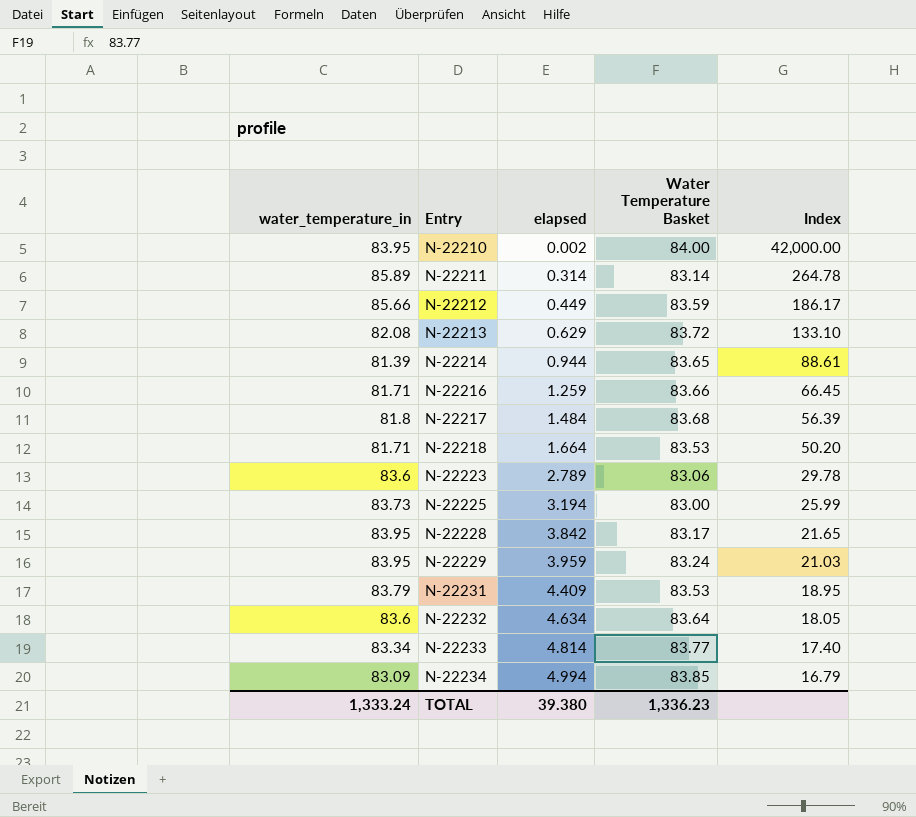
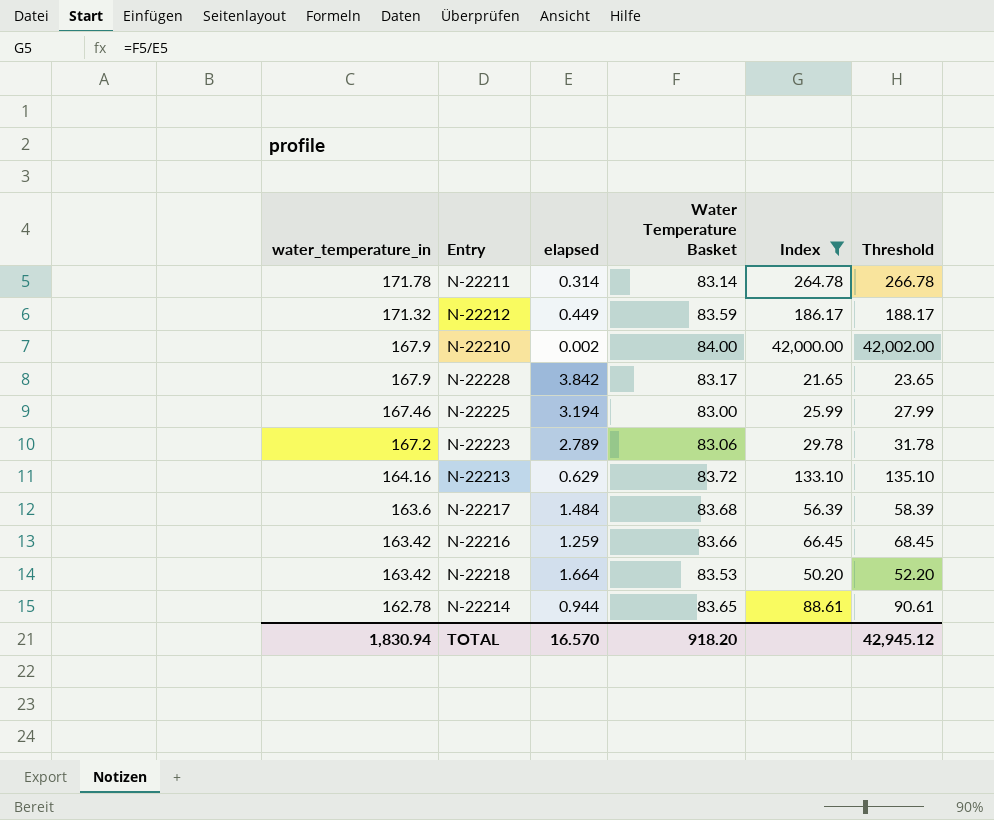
filter: none -> Index >= 21.65
row order: Entry ascending -> water_temperature_in descending
column Threshold | formula: none -> [Index] + 2
N-22211 | water_temperature_in: 85.89 -> 171.78
N-22212 | water_temperature_in: 85.66 -> 171.32
N-22210 | water_temperature_in: 83.95 -> 167.9
N-22228 | water_temperature_in: 83.95 -> 167.9
N-22225 | water_temperature_in: 83.73 -> 167.46
N-22223 | water_temperature_in: 83.6 -> 167.2
N-22213 | water_temperature_in: 82.08 -> 164.16
N-22217 | water_temperature_in: 81.8 -> 163.6
N-22216 | water_temperature_in: 81.71 -> 163.42
N-22218 | water_temperature_in: 81.71 -> 163.42
N-22214 | water_temperature_in: 81.39 -> 162.78
TOTAL | water_temperature_in: 1,333.24 -> 1,830.94
TOTAL | elapsed: 39.380 -> 16.570
TOTAL | Water Temperature Basket: 1,336.23 -> 918.20

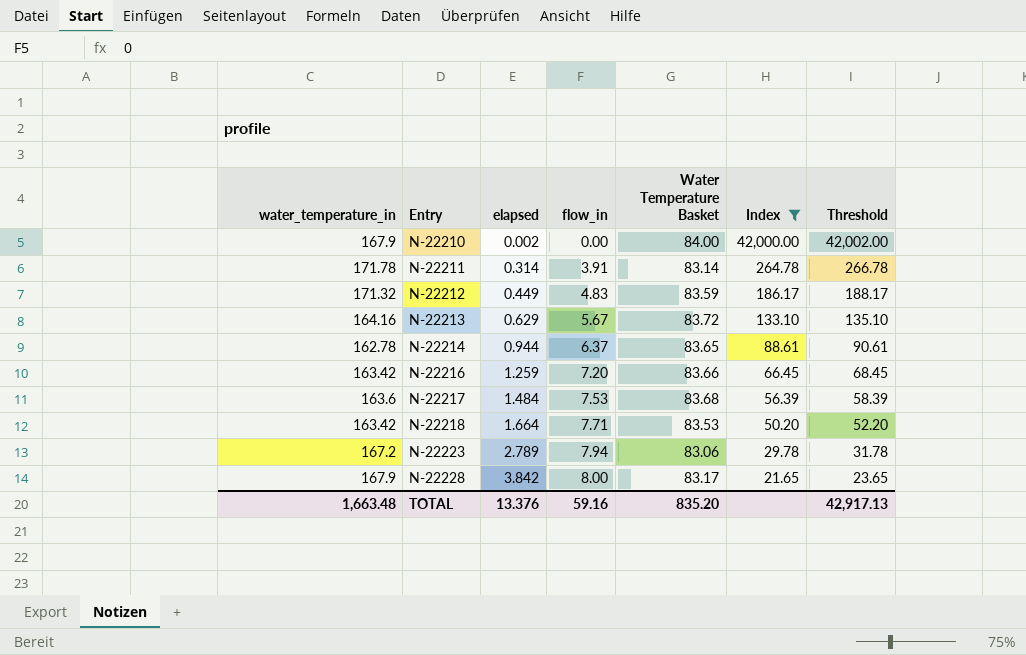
row order: water_temperature_in descending -> Entry ascending
column flow_in | position: none -> 4
row N-22225: 167.46 | 3.194 | 83.00 | 25.99 | 27.99 -> none
TOTAL | water_temperature_in: 1,830.94 -> 1,663.48
TOTAL | elapsed: 16.570 -> 13.376
TOTAL | Water Temperature Basket: 918.20 -> 835.20
TOTAL | Threshold: 42,945.12 -> 42,917.13

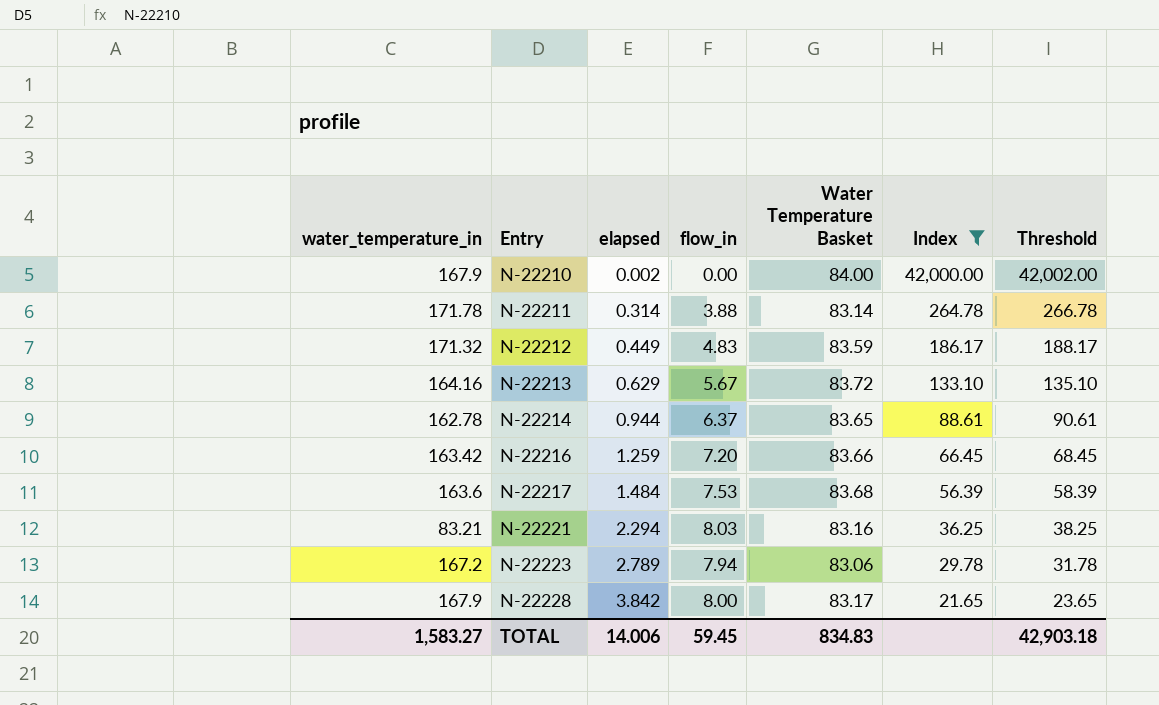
row N-22218: 163.42 | 1.664 | 7.71 | 83.53 | 50.20 | 52.20 -> none
N-22211 | flow_in: 3.91 -> 3.88
row N-22221: none -> 83.21 | 2.294 | 8.03 | 83.16 | 36.25 | 38.25
TOTAL | water_temperature_in: 1,663.48 -> 1,583.27
TOTAL | elapsed: 13.376 -> 14.006
TOTAL | flow_in: 59.16 -> 59.45
TOTAL | Water Temperature Basket: 835.20 -> 834.83
TOTAL | Threshold: 42,917.13 -> 42,903.18

